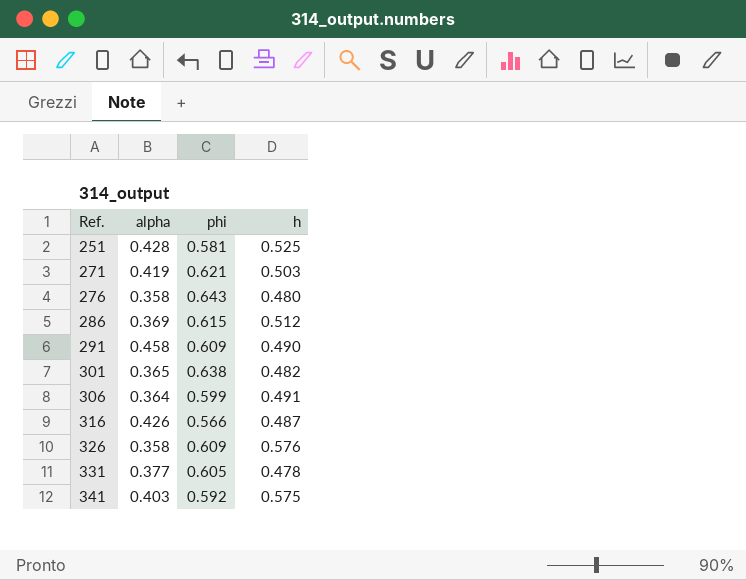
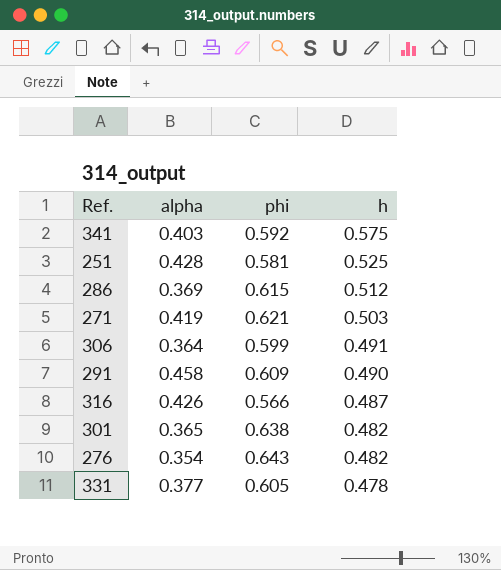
row order: Ref. ascending -> h descending
row 326: 0.358 | 0.609 | 0.576 -> none
276 | alpha: 0.358 -> 0.354
276 | h: 0.480 -> 0.482

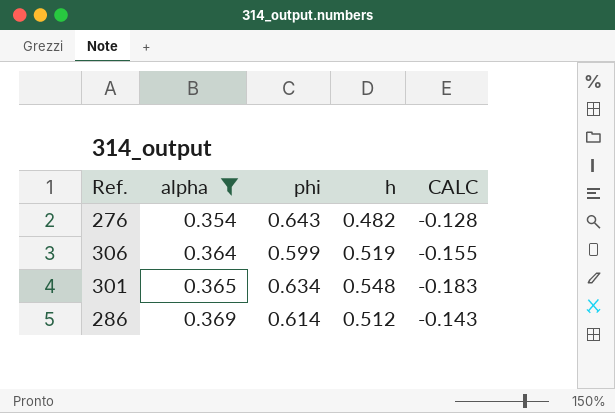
filter: none -> alpha <= 0.369
row order: h descending -> alpha ascending
column CALC | formula: none -> [alpha] - [h]
306 | h: 0.491 -> 0.519
301 | phi: 0.638 -> 0.634
301 | h: 0.482 -> 0.548
286 | phi: 0.615 -> 0.614

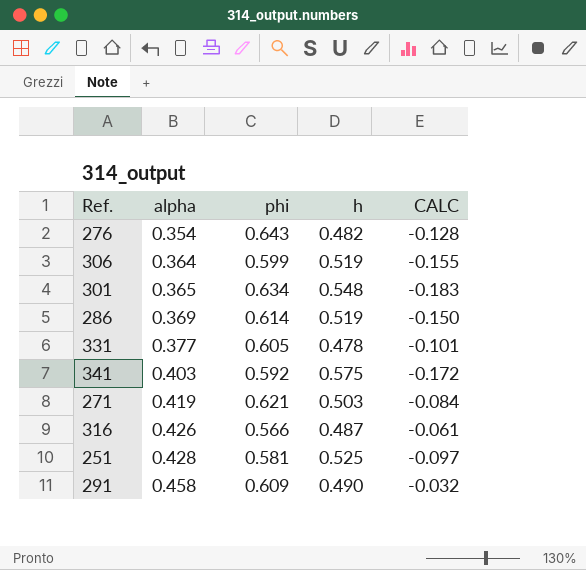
filter: alpha <= 0.369 -> none
286 | h: 0.512 -> 0.519
286 | CALC: -0.143 -> -0.150

